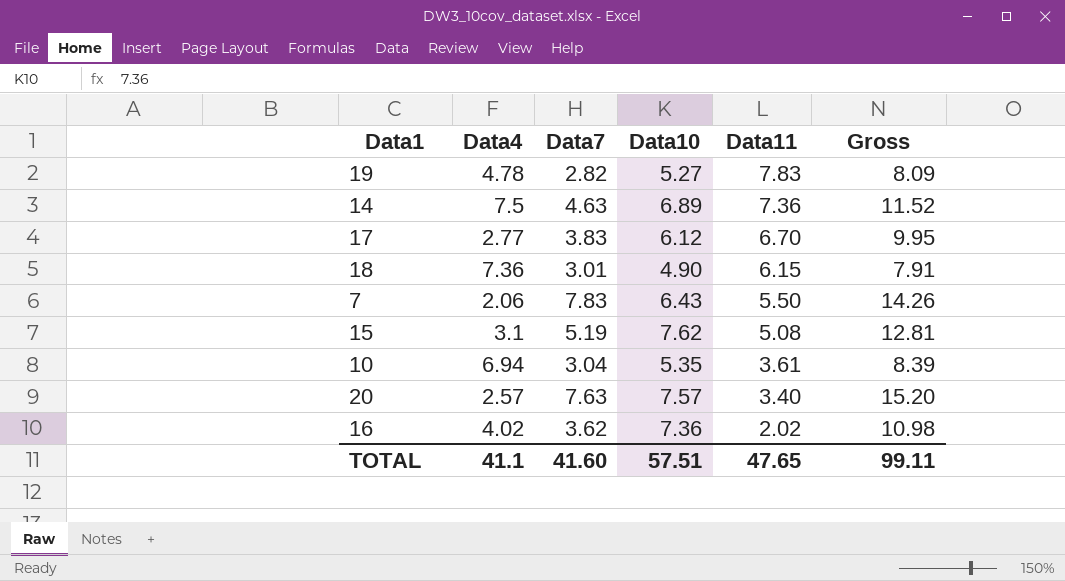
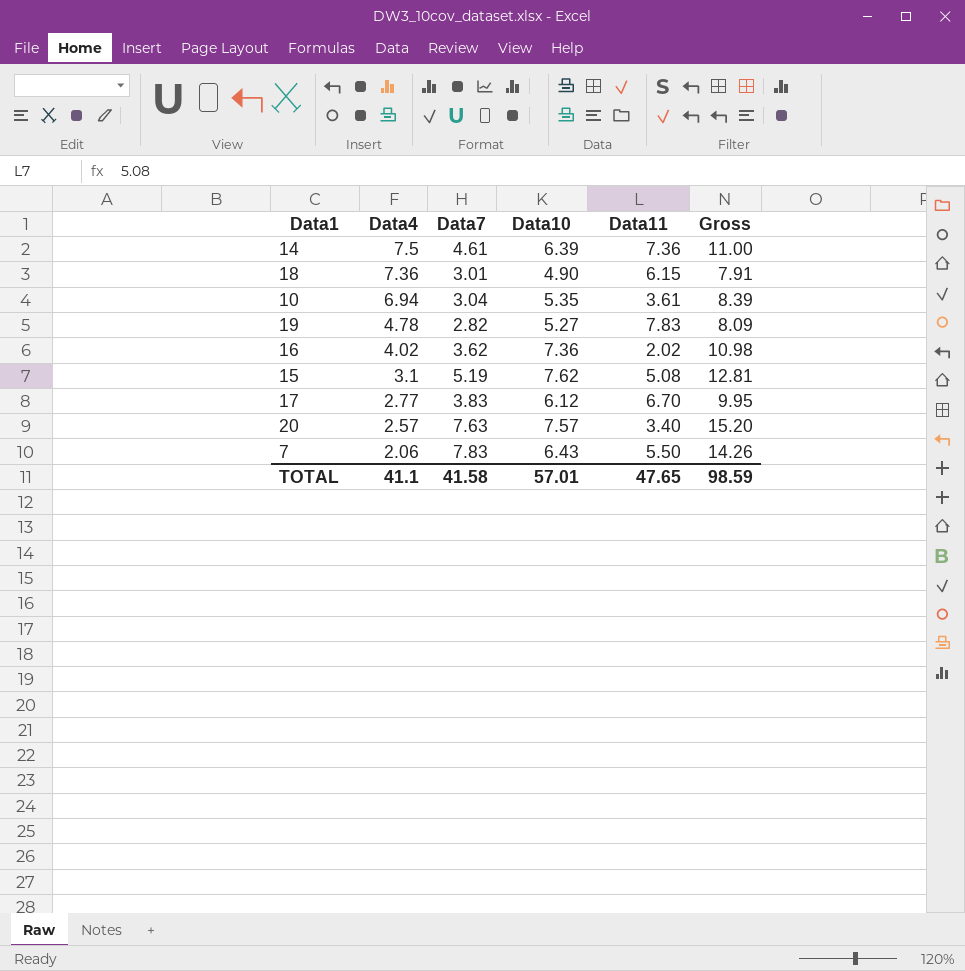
row order: Data11 descending -> Data4 descending
14 | Data7: 4.63 -> 4.61
14 | Data10: 6.89 -> 6.39
14 | Gross: 11.52 -> 11.00
TOTAL | Data7: 41.60 -> 41.58
TOTAL | Data10: 57.51 -> 57.01
TOTAL | Gross: 99.11 -> 98.59

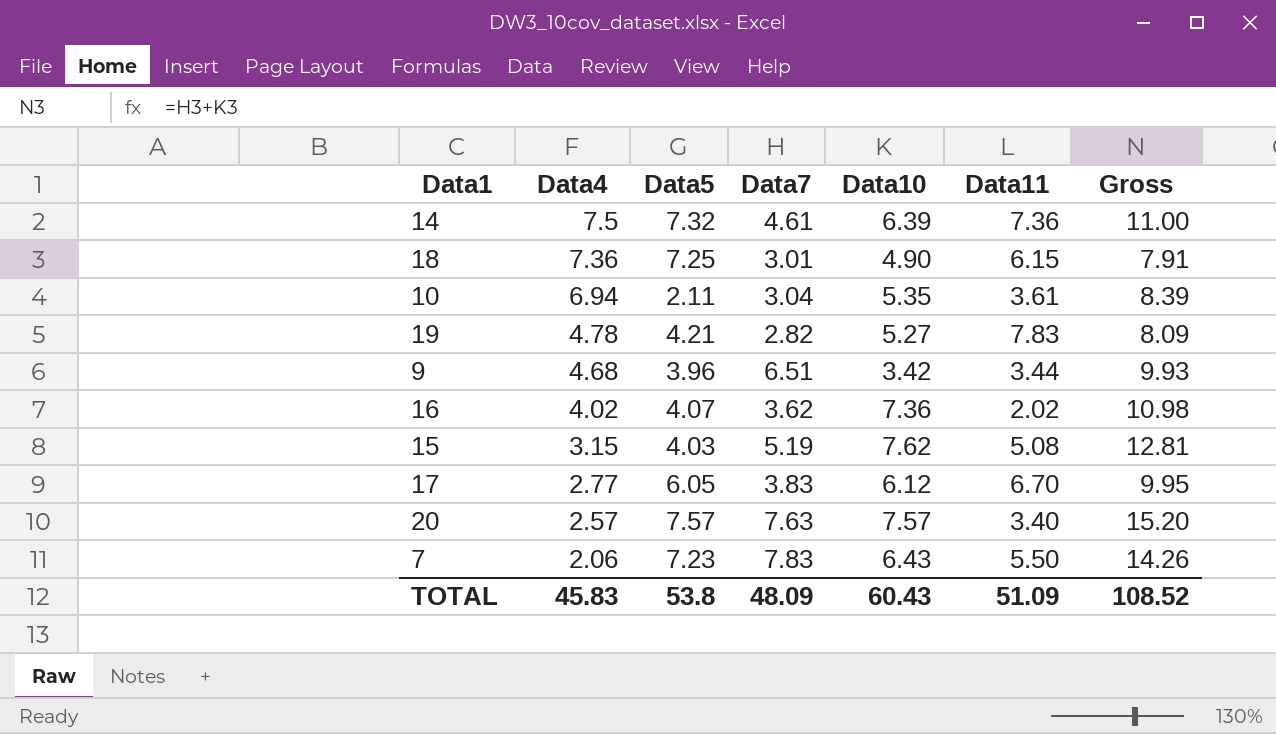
column Data5 | position: none -> 3
row 9: none -> 4.68 | 3.96 | 6.51 | 3.42 | 3.44 | 9.93
15 | Data4: 3.1 -> 3.15
TOTAL | Data4: 41.1 -> 45.83
TOTAL | Data7: 41.58 -> 48.09
TOTAL | Data10: 57.01 -> 60.43
TOTAL | Data11: 47.65 -> 51.09
TOTAL | Gross: 98.59 -> 108.52

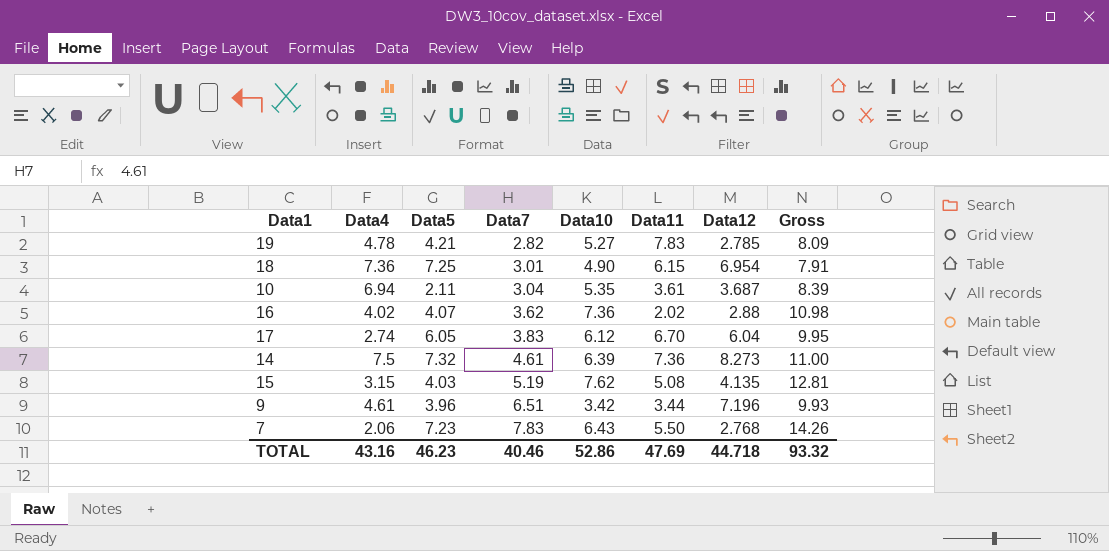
row order: Data4 descending -> Data7 ascending
column Data12 | position: none -> 7
row 20: 2.57 | 7.57 | 7.63 | 7.57 | 3.40 | 15.20 -> none
17 | Data4: 2.77 -> 2.74
9 | Data4: 4.68 -> 4.61
TOTAL | Data4: 45.83 -> 43.16
TOTAL | Data5: 53.8 -> 46.23
TOTAL | Data7: 48.09 -> 40.46
TOTAL | Data10: 60.43 -> 52.86
TOTAL | Data11: 51.09 -> 47.69
TOTAL | Gross: 108.52 -> 93.32

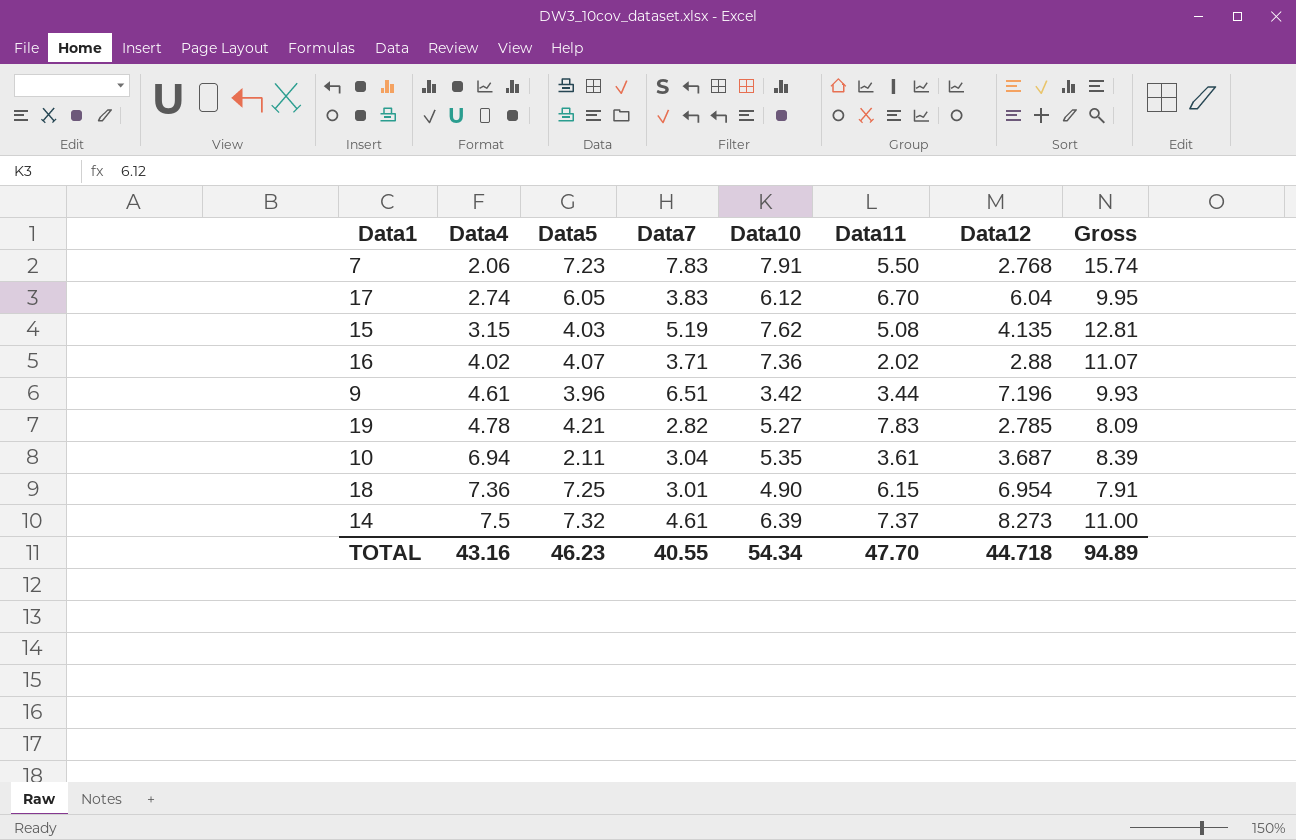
row order: Data7 ascending -> Data4 ascending
7 | Data10: 6.43 -> 7.91
7 | Gross: 14.26 -> 15.74
16 | Data7: 3.62 -> 3.71
16 | Gross: 10.98 -> 11.07
14 | Data11: 7.36 -> 7.37
TOTAL | Data7: 40.46 -> 40.55
TOTAL | Data10: 52.86 -> 54.34
TOTAL | Data11: 47.69 -> 47.70
TOTAL | Gross: 93.32 -> 94.89

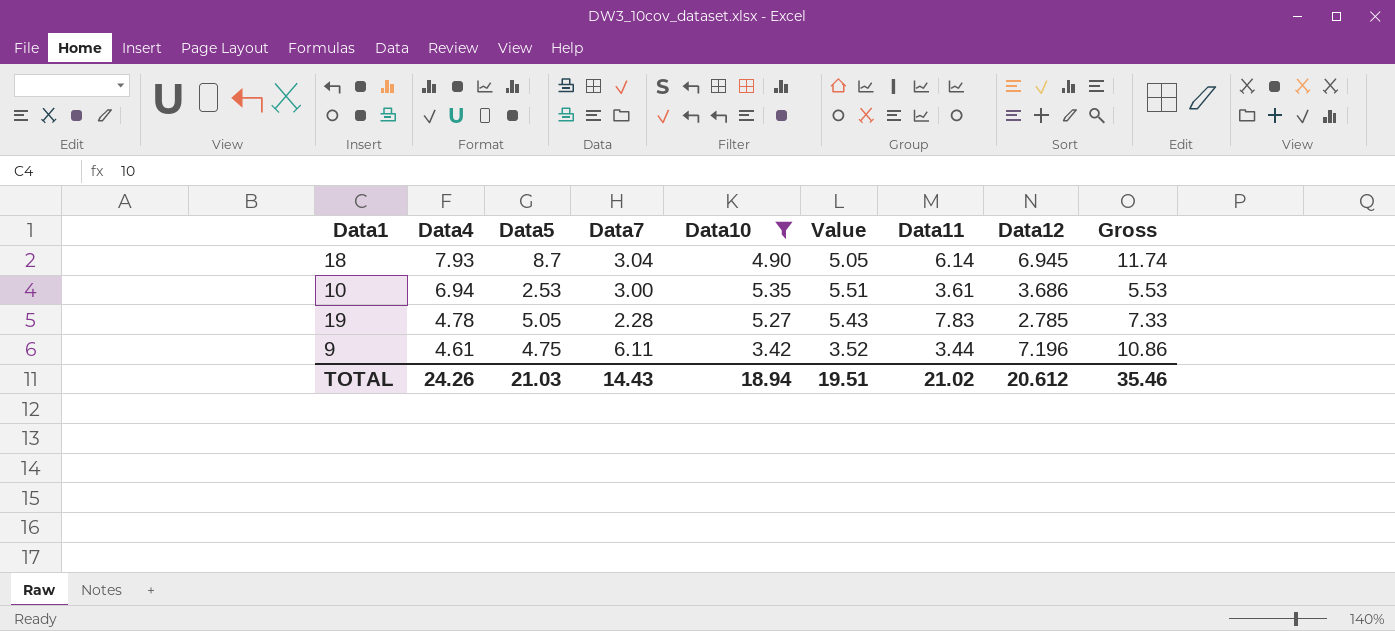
filter: none -> Data10 <= 5.35
row order: Data4 ascending -> Data4 descending
column Value | formula: none -> [Data10] * 1.03
column Gross | formula: [Data7] + [Data10] -> [Data5] + [Data7]
18 | Data4: 7.36 -> 7.93
18 | Data5: 7.25 -> 8.7
18 | Data7: 3.01 -> 3.04
18 | Data11: 6.15 -> 6.14
18 | Data12: 6.954 -> 6.945
10 | Data5: 2.11 -> 2.53
10 | Data7: 3.04 -> 3.00
10 | Data12: 3.687 -> 3.686
19 | Data5: 4.21 -> 5.05
19 | Data7: 2.82 -> 2.28
9 | Data5: 3.96 -> 4.75
9 | Data7: 6.51 -> 6.11
TOTAL | Data4: 43.16 -> 24.26
TOTAL | Data5: 46.23 -> 21.03
TOTAL | Data7: 40.55 -> 14.43
TOTAL | Data10: 54.34 -> 18.94
TOTAL | Data11: 47.70 -> 21.02
TOTAL | Data12: 44.718 -> 20.612
TOTAL | Gross: 94.89 -> 35.46

